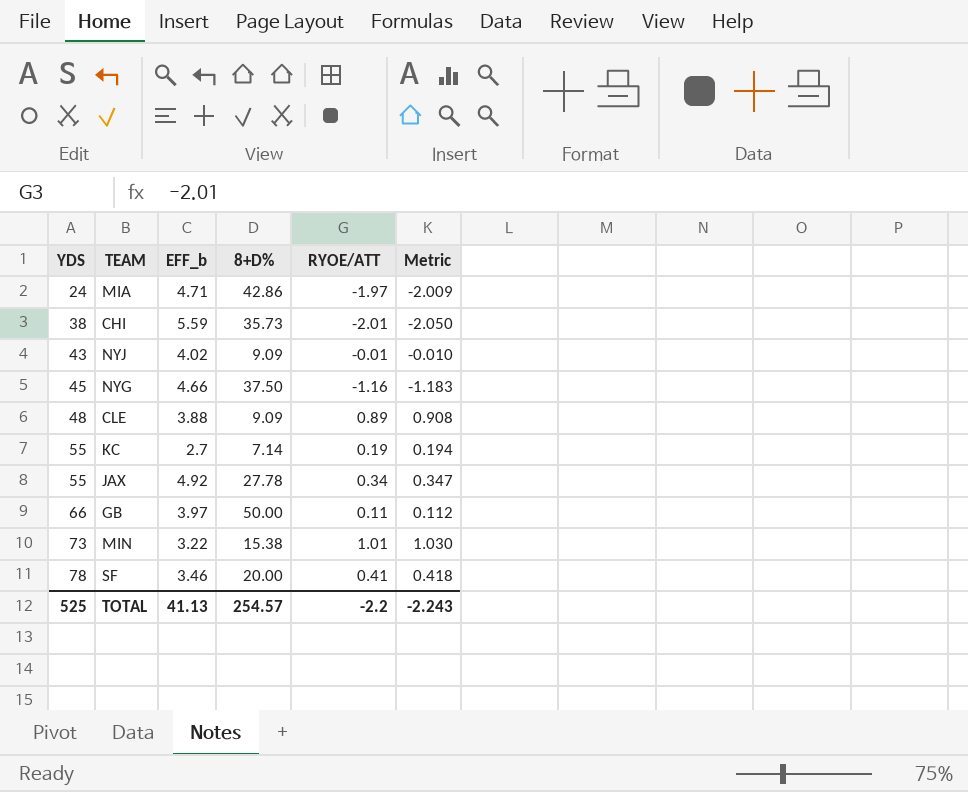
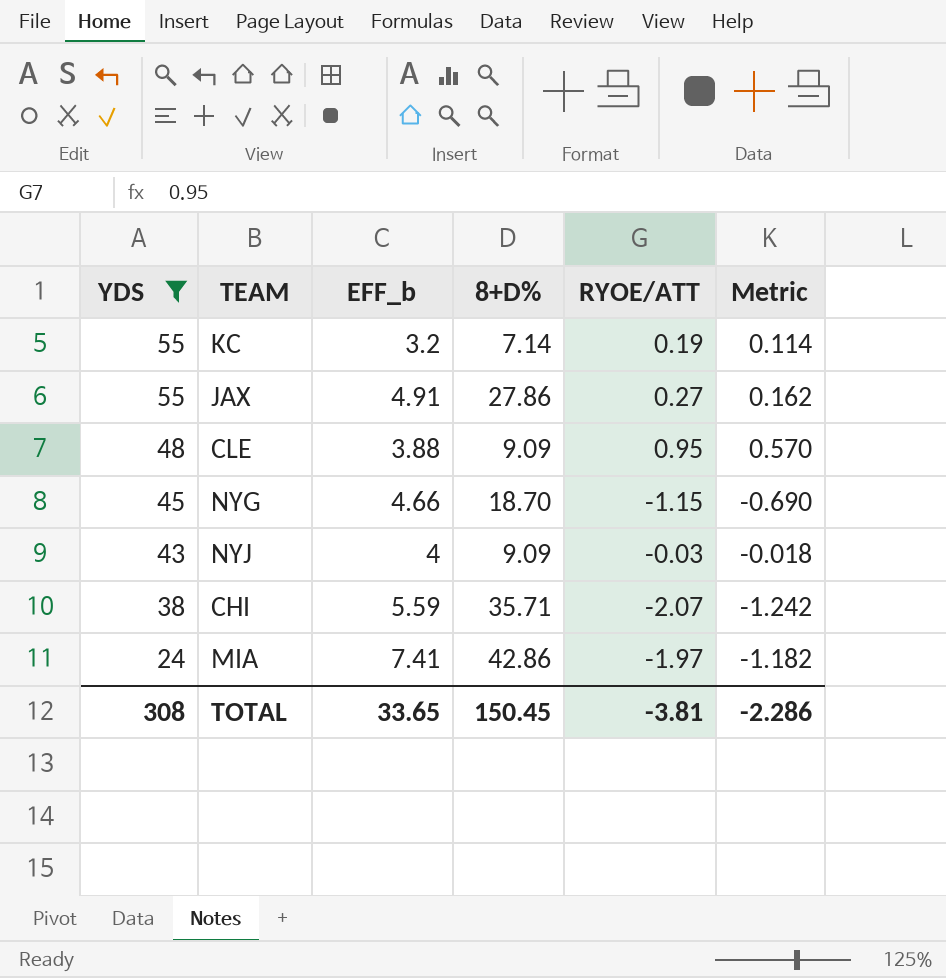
filter: none -> YDS <= 55
row order: YDS ascending -> YDS descending
column Metric | formula: [RYOE/ATT] * 1.02 -> [RYOE/ATT] * 0.6
KC | EFF_b: 2.7 -> 3.2
JAX | EFF_b: 4.92 -> 4.91
JAX | 8+D%: 27.78 -> 27.86
JAX | RYOE/ATT: 0.34 -> 0.27
CLE | RYOE/ATT: 0.89 -> 0.95
NYG | 8+D%: 37.50 -> 18.70
NYG | RYOE/ATT: -1.16 -> -1.15
NYJ | EFF_b: 4.02 -> 4
NYJ | RYOE/ATT: -0.01 -> -0.03
CHI | 8+D%: 35.73 -> 35.71
CHI | RYOE/ATT: -2.01 -> -2.07
MIA | EFF_b: 4.71 -> 7.41
TOTAL | YDS: 525 -> 308
TOTAL | EFF_b: 41.13 -> 33.65
TOTAL | 8+D%: 254.57 -> 150.45
TOTAL | RYOE/ATT: -2.2 -> -3.81
TOTAL | Metric: -2.243 -> -2.286

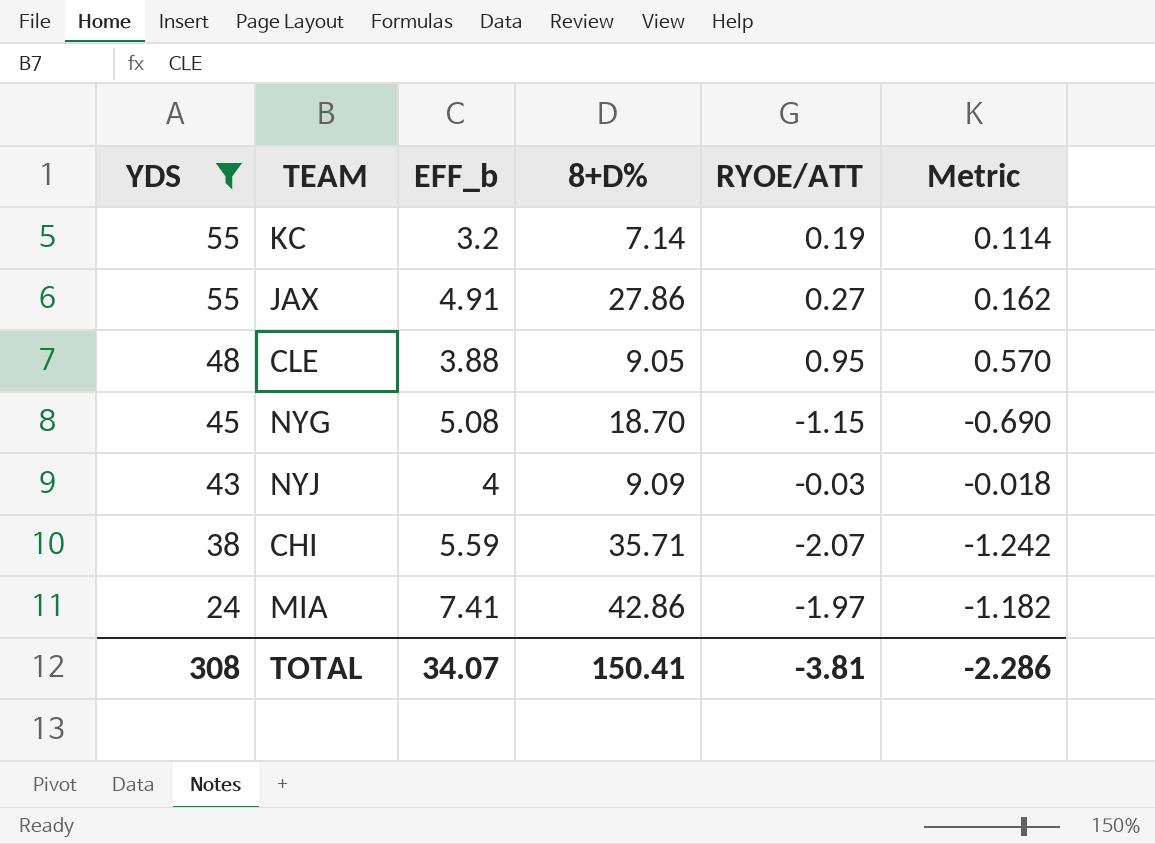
CLE | 8+D%: 9.09 -> 9.05
NYG | EFF_b: 4.66 -> 5.08
TOTAL | EFF_b: 33.65 -> 34.07
TOTAL | 8+D%: 150.45 -> 150.41

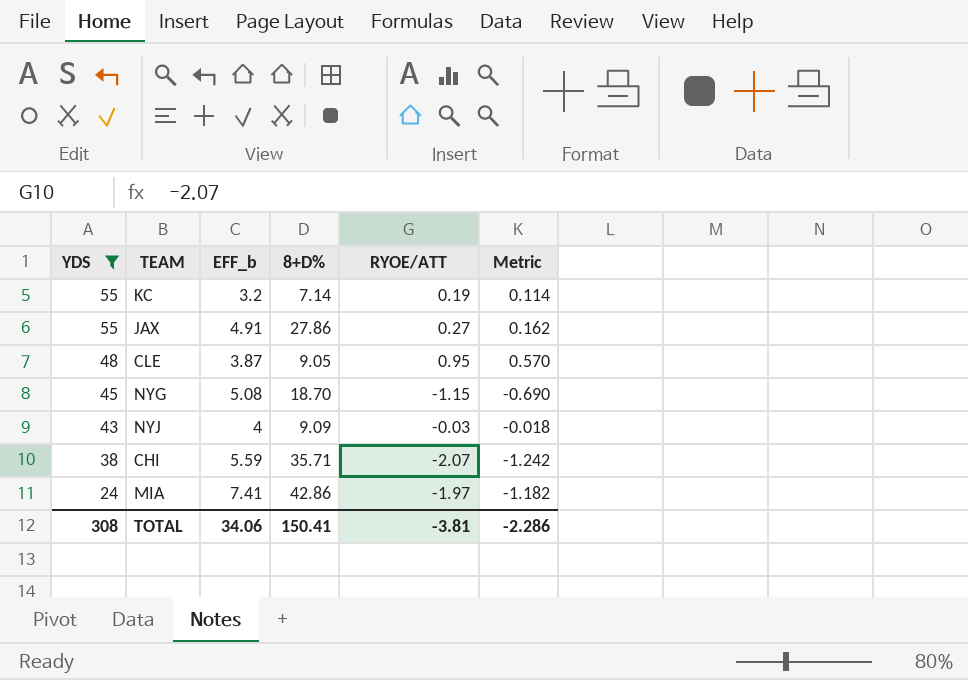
CLE | EFF_b: 3.88 -> 3.87
TOTAL | EFF_b: 34.07 -> 34.06

